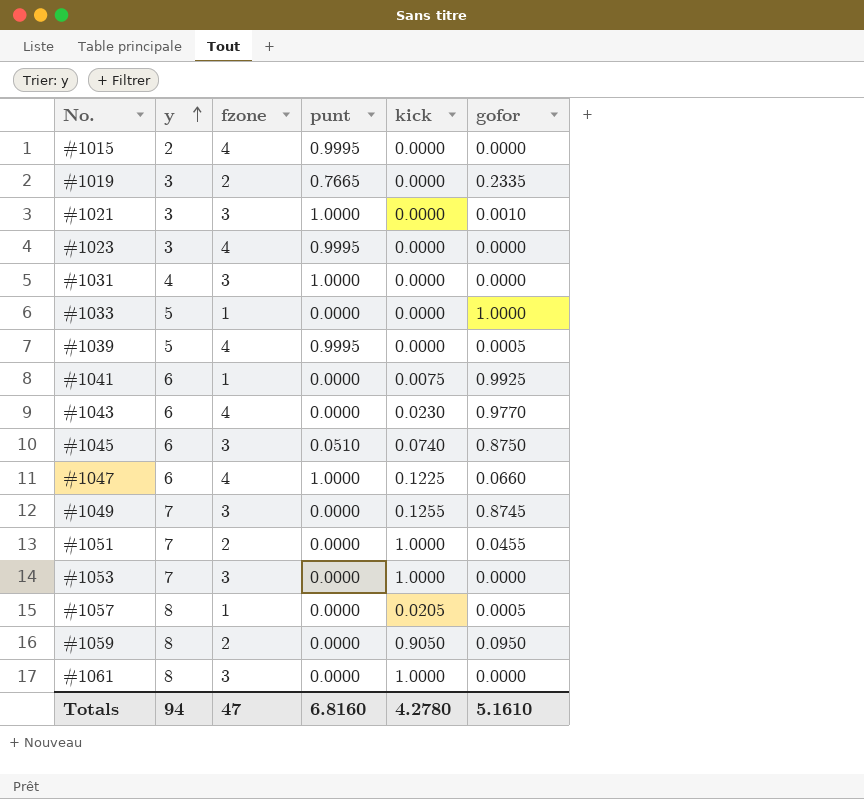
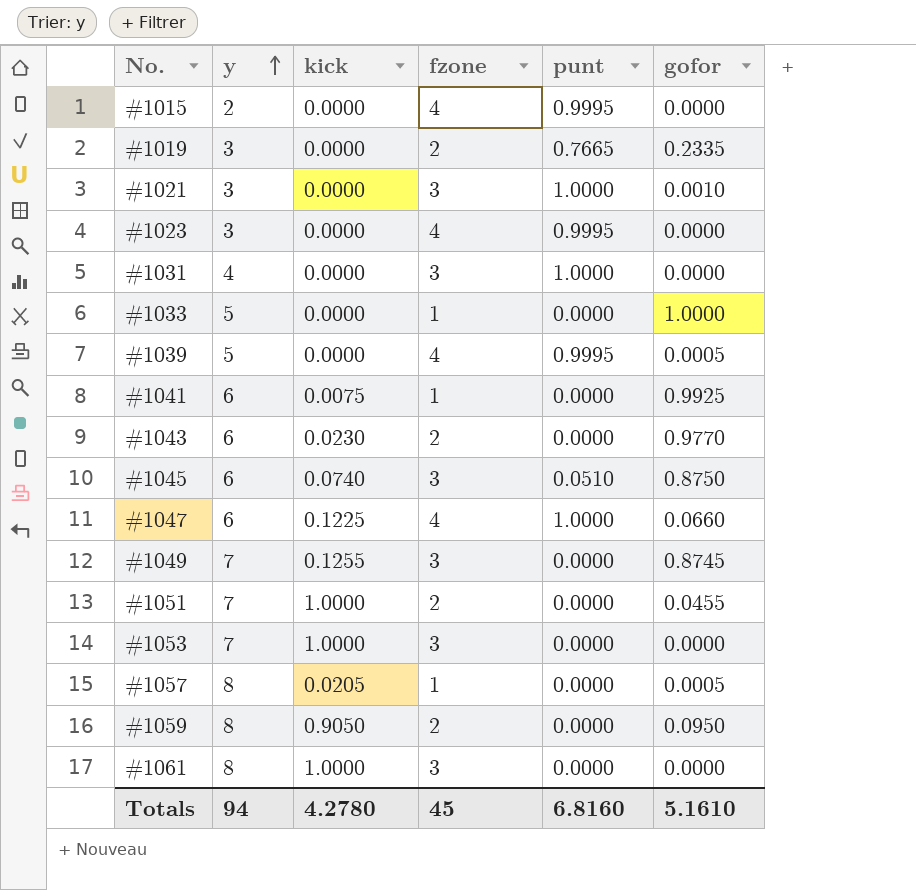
column kick | position: 5 -> 3
#1043 | fzone: 4 -> 2
Totals | fzone: 47 -> 45

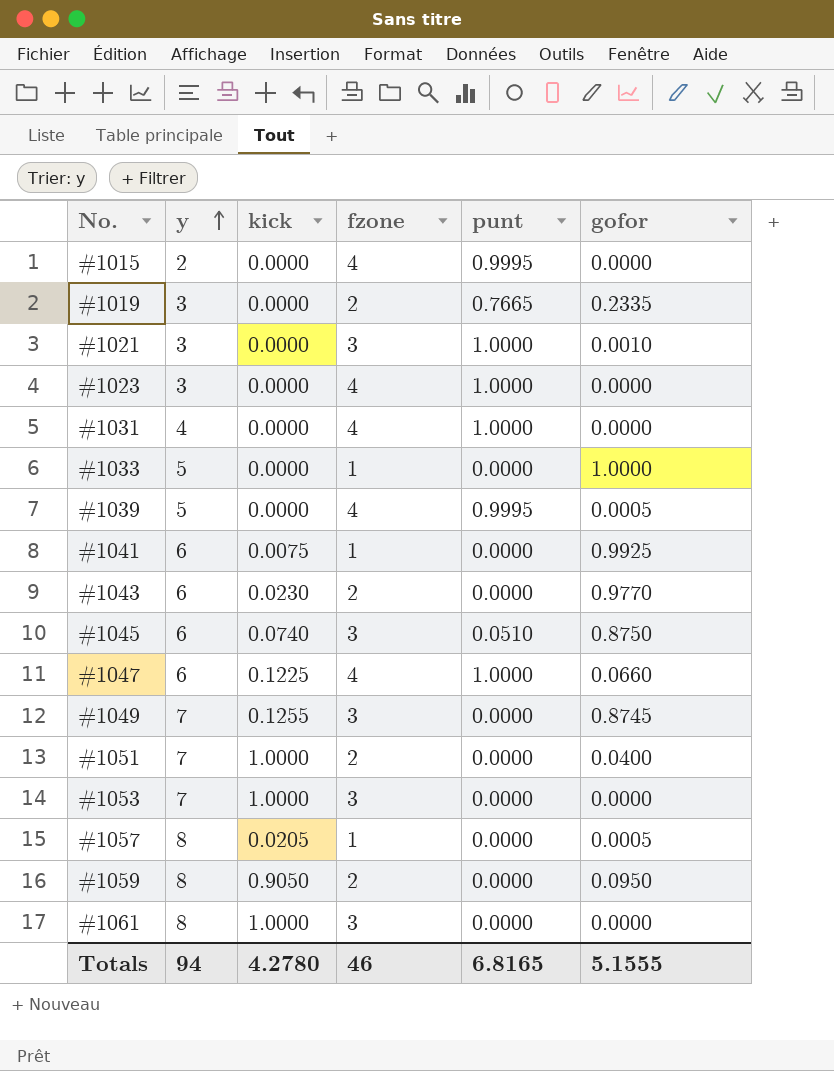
#1023 | punt: 0.9995 -> 1.0000
#1031 | fzone: 3 -> 4
#1051 | gofor: 0.0455 -> 0.0400
Totals | fzone: 45 -> 46
Totals | punt: 6.8160 -> 6.8165
Totals | gofor: 5.1610 -> 5.1555

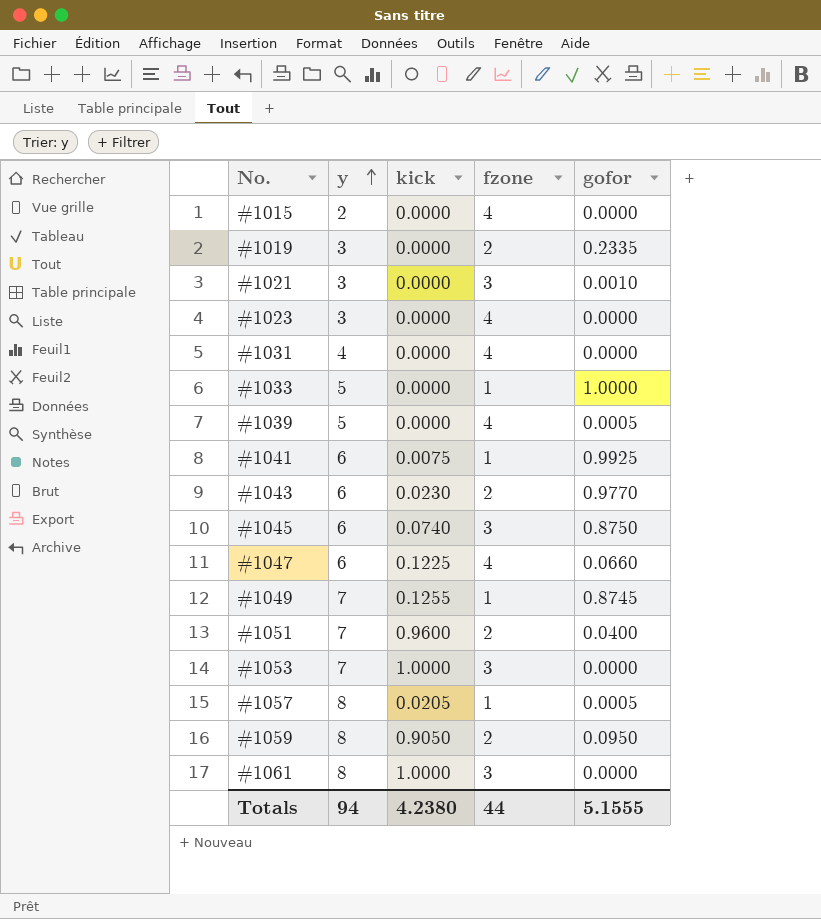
column punt | position: 5 -> none
#1049 | fzone: 3 -> 1
#1051 | kick: 1.0000 -> 0.9600
Totals | kick: 4.2780 -> 4.2380
Totals | fzone: 46 -> 44

